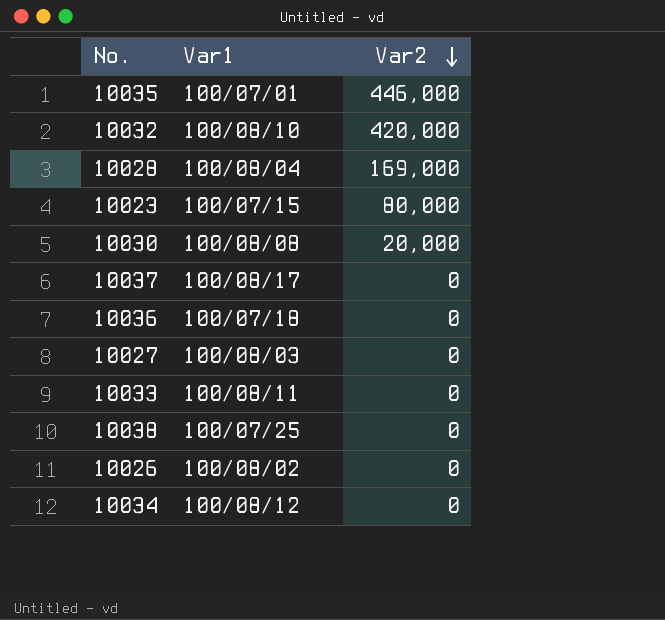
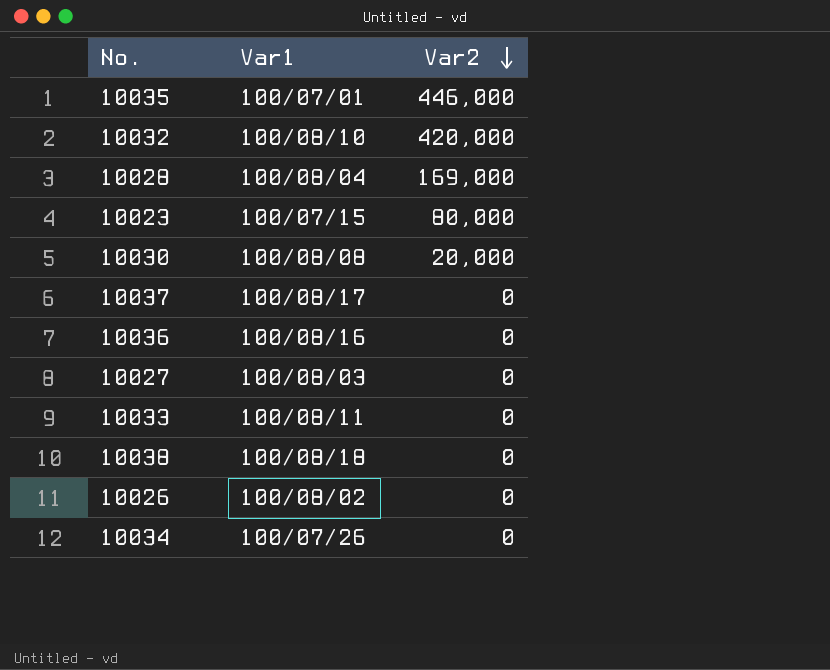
10036 | Var1: 100/07/18 -> 100/08/16
10038 | Var1: 100/07/25 -> 100/08/18
10034 | Var1: 100/08/12 -> 100/07/26

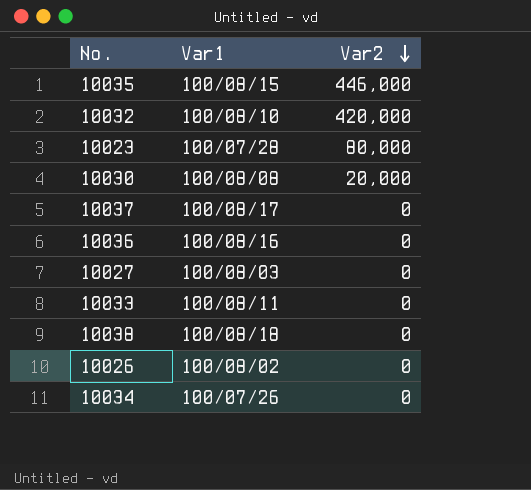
row 10028: 100/08/04 | 169,000 -> none
10035 | Var1: 100/07/01 -> 100/08/15
10023 | Var1: 100/07/15 -> 100/07/28

